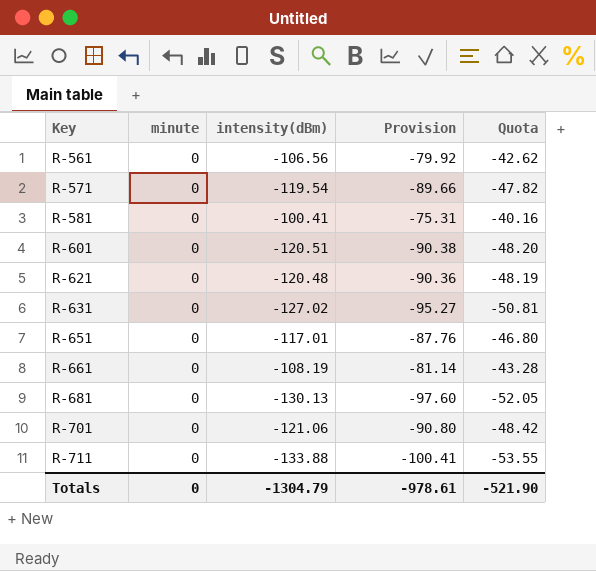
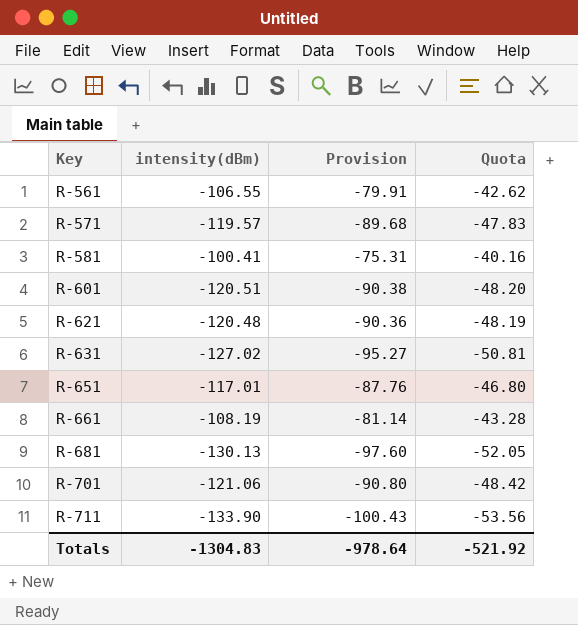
column minute | position: 2 -> none
R-561 | intensity(dBm): -106.56 -> -106.55
R-561 | Provision: -79.92 -> -79.91
R-571 | intensity(dBm): -119.54 -> -119.57
R-571 | Provision: -89.66 -> -89.68
R-571 | Quota: -47.82 -> -47.83
R-711 | intensity(dBm): -133.88 -> -133.90
R-711 | Provision: -100.41 -> -100.43
R-711 | Quota: -53.55 -> -53.56
Totals | intensity(dBm): -1304.79 -> -1304.83
Totals | Provision: -978.61 -> -978.64
Totals | Quota: -521.90 -> -521.92

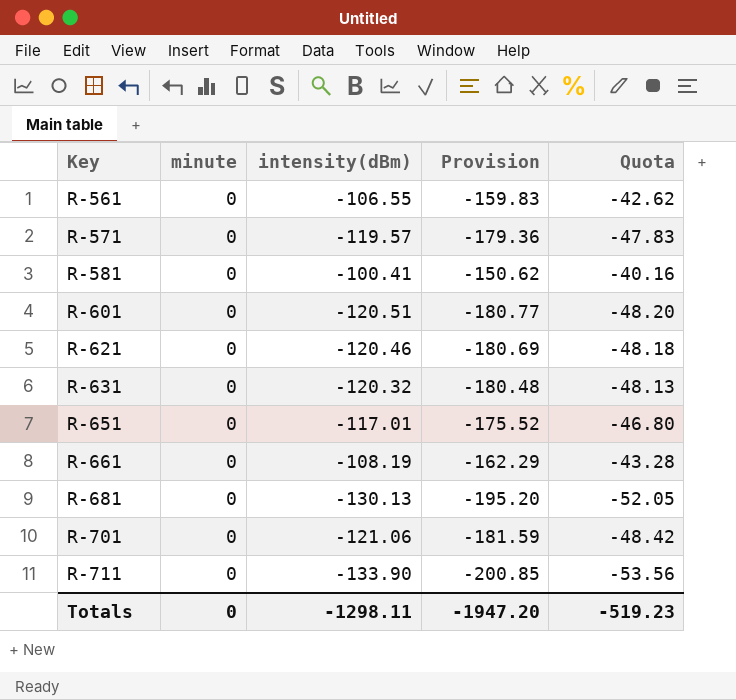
column minute | position: none -> 2
column Provision | formula: [intensity(dBm)] * 0.75 -> [intensity(dBm)] * 1.5
R-621 | intensity(dBm): -120.48 -> -120.46
R-621 | Quota: -48.19 -> -48.18
R-631 | intensity(dBm): -127.02 -> -120.32
R-631 | Quota: -50.81 -> -48.13
Totals | intensity(dBm): -1304.83 -> -1298.11
Totals | Provision: -978.64 -> -1947.20
Totals | Quota: -521.92 -> -519.23

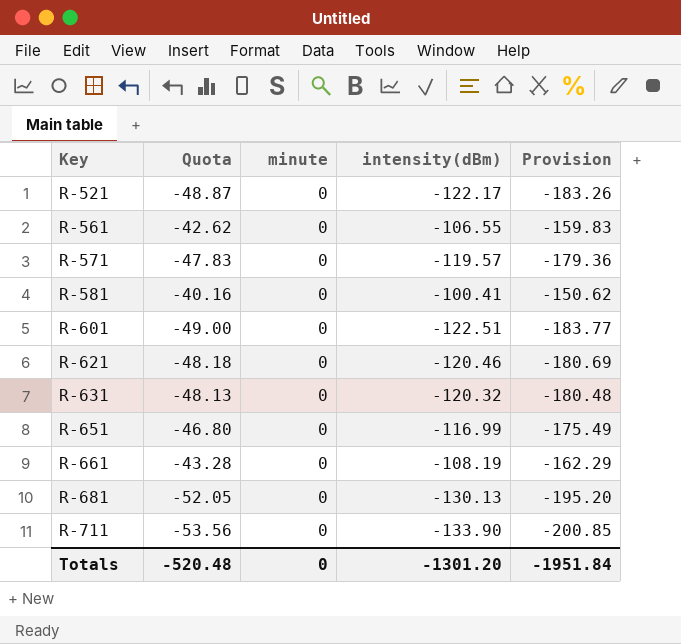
column Quota | position: 5 -> 2
row R-701: 0 | -121.06 | -181.59 | -48.42 -> none
row R-521: none -> -48.87 | 0 | -122.17 | -183.26
R-601 | Quota: -48.20 -> -49.00
R-601 | intensity(dBm): -120.51 -> -122.51
R-601 | Provision: -180.77 -> -183.77
R-651 | intensity(dBm): -117.01 -> -116.99
R-651 | Provision: -175.52 -> -175.49
Totals | Quota: -519.23 -> -520.48
Totals | intensity(dBm): -1298.11 -> -1301.20
Totals | Provision: -1947.20 -> -1951.84

